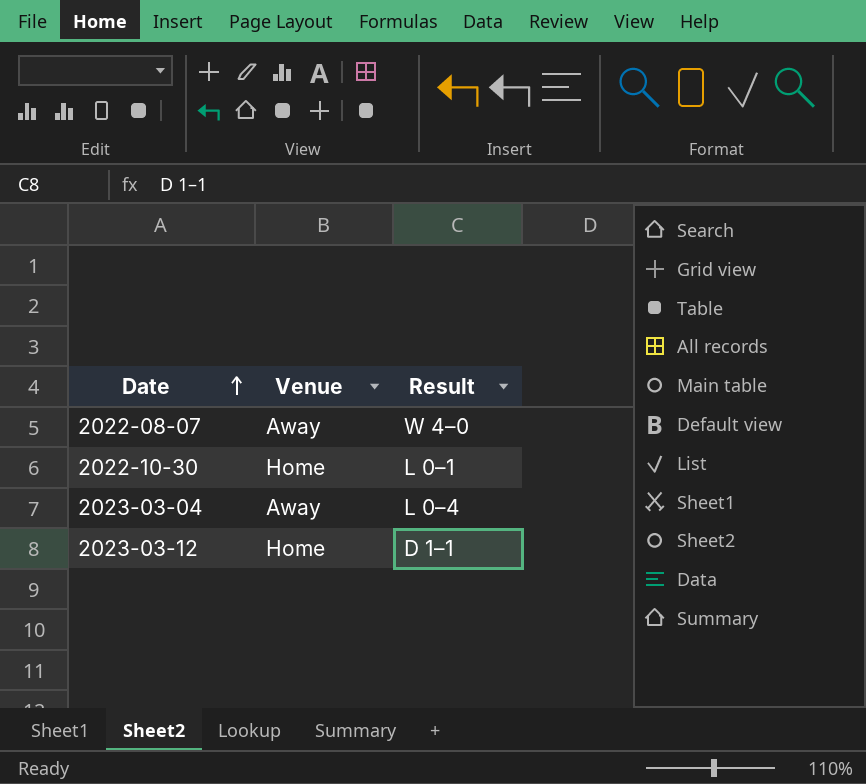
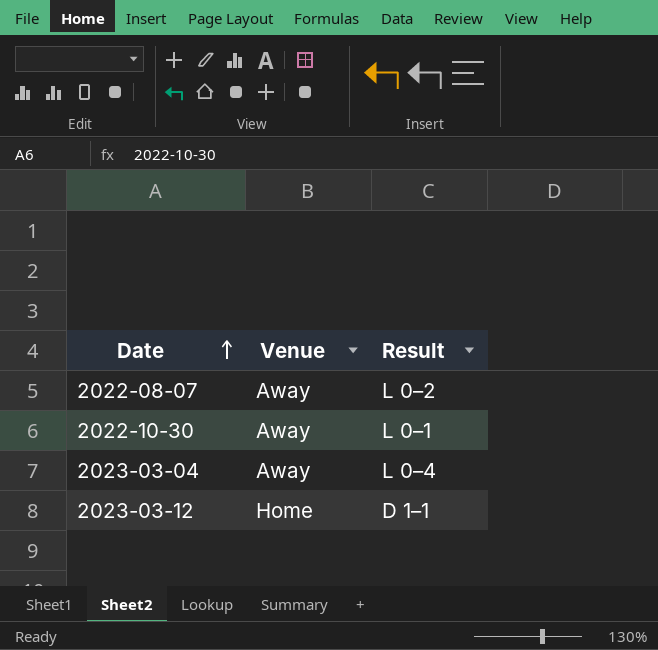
2022-08-07 | Result: W 4–0 -> L 0–2
2022-10-30 | Venue: Home -> Away

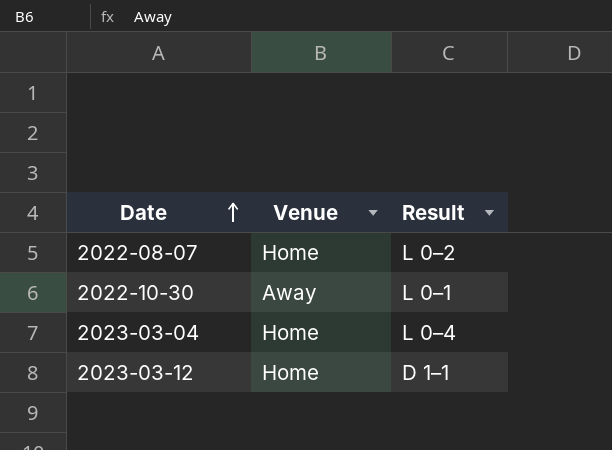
2022-08-07 | Venue: Away -> Home
2023-03-04 | Venue: Away -> Home

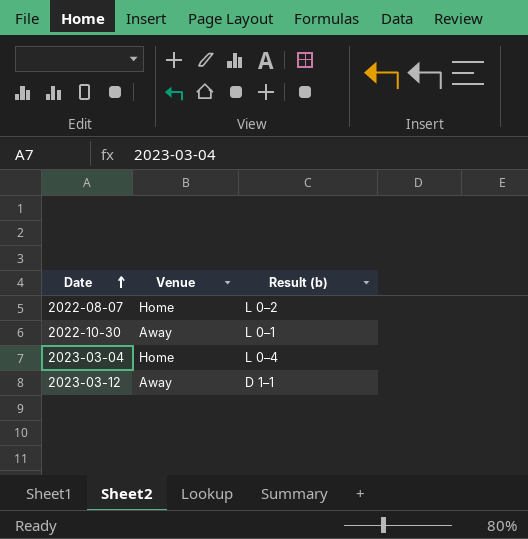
column name: Result -> Result (b)
2023-03-12 | Venue: Home -> Away

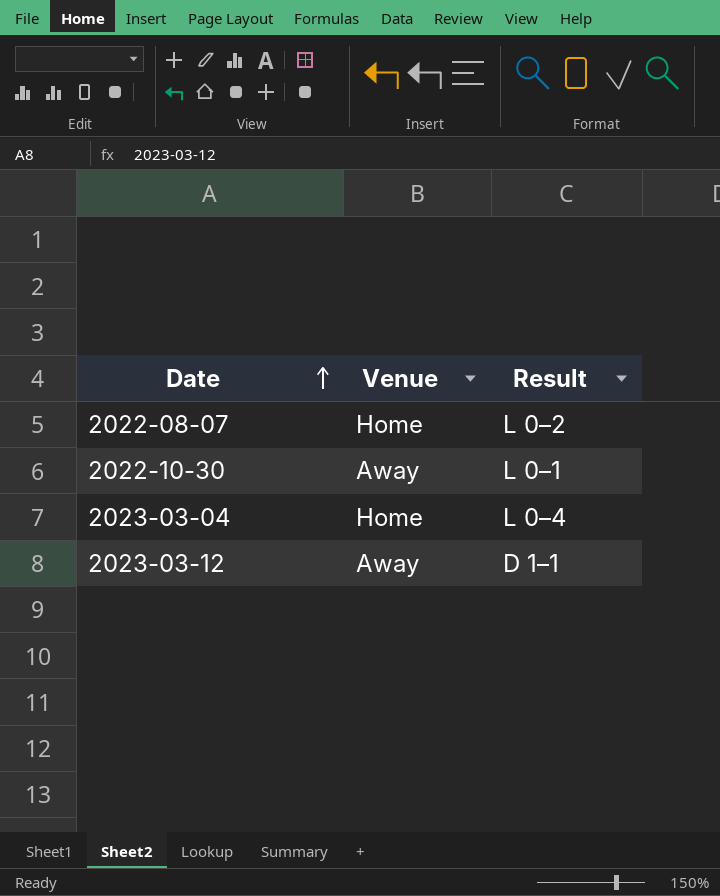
column name: Result (b) -> Result

